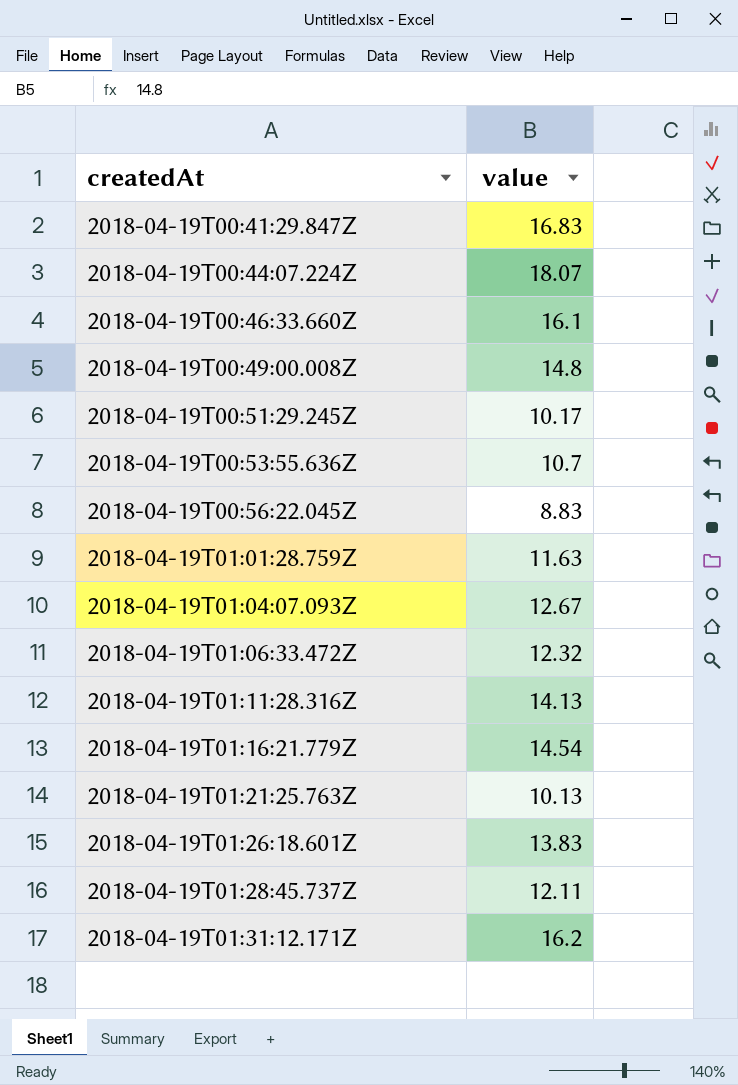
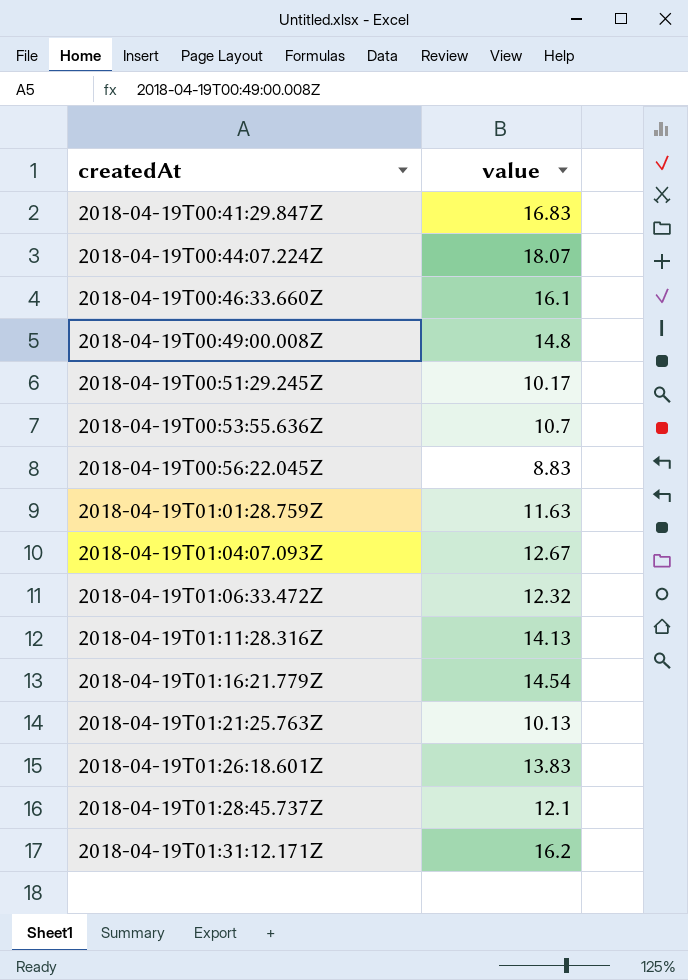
2018-04-19T01:28:45.737Z | value: 12.11 -> 12.1

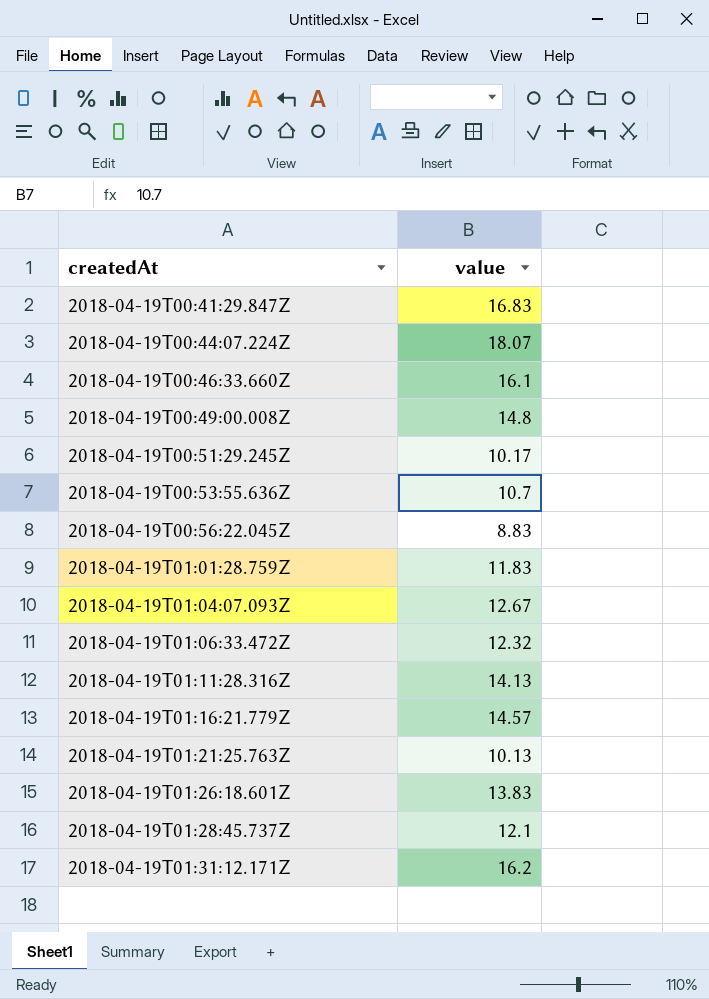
2018-04-19T01:01:28.759Z | value: 11.63 -> 11.83
2018-04-19T01:16:21.779Z | value: 14.54 -> 14.57

